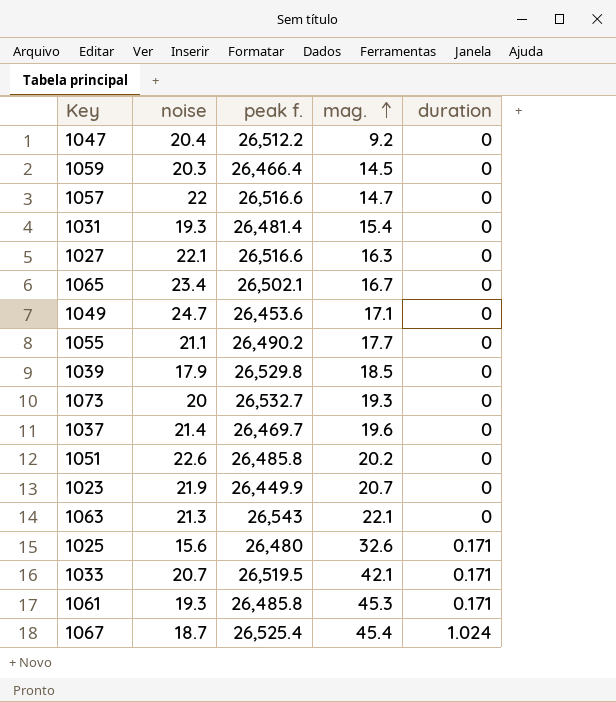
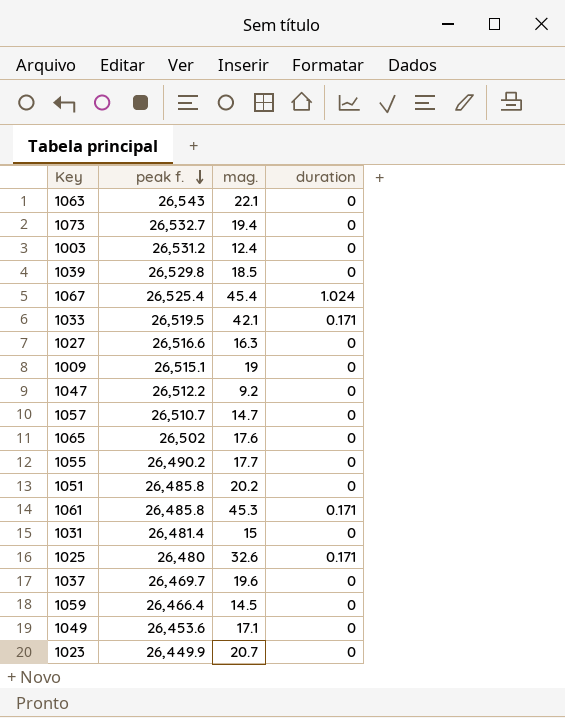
row order: mag. ascending -> peak f. descending
column noise | position: 2 -> none
1073 | mag.: 19.3 -> 19.4
row 1003: none -> 26,531.2 | 12.4 | 0
row 1009: none -> 26,515.1 | 19 | 0
1057 | peak f.: 26,516.6 -> 26,510.7
1065 | peak f.: 26,502.1 -> 26,502
1065 | mag.: 16.7 -> 17.6
1031 | mag.: 15.4 -> 15

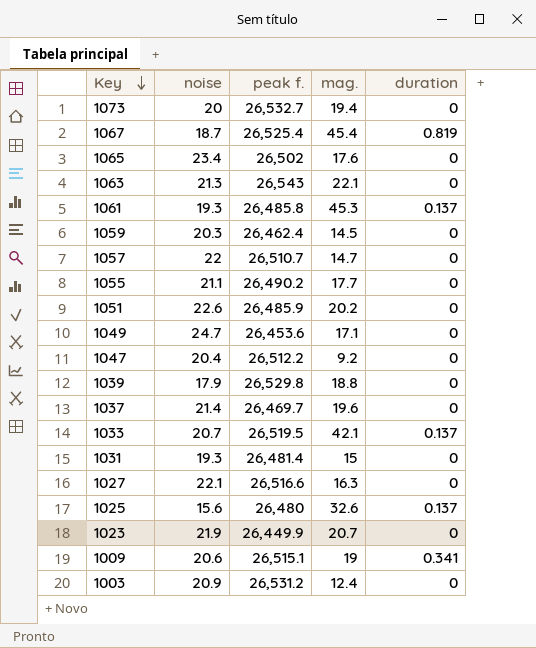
row order: peak f. descending -> Key descending
column noise | position: none -> 2
1067 | duration: 1.024 -> 0.819
1061 | duration: 0.171 -> 0.137
1059 | peak f.: 26,466.4 -> 26,462.4
1051 | peak f.: 26,485.8 -> 26,485.9
1039 | mag.: 18.5 -> 18.8
1033 | duration: 0.171 -> 0.137
1025 | duration: 0.171 -> 0.137
1009 | duration: 0 -> 0.341

